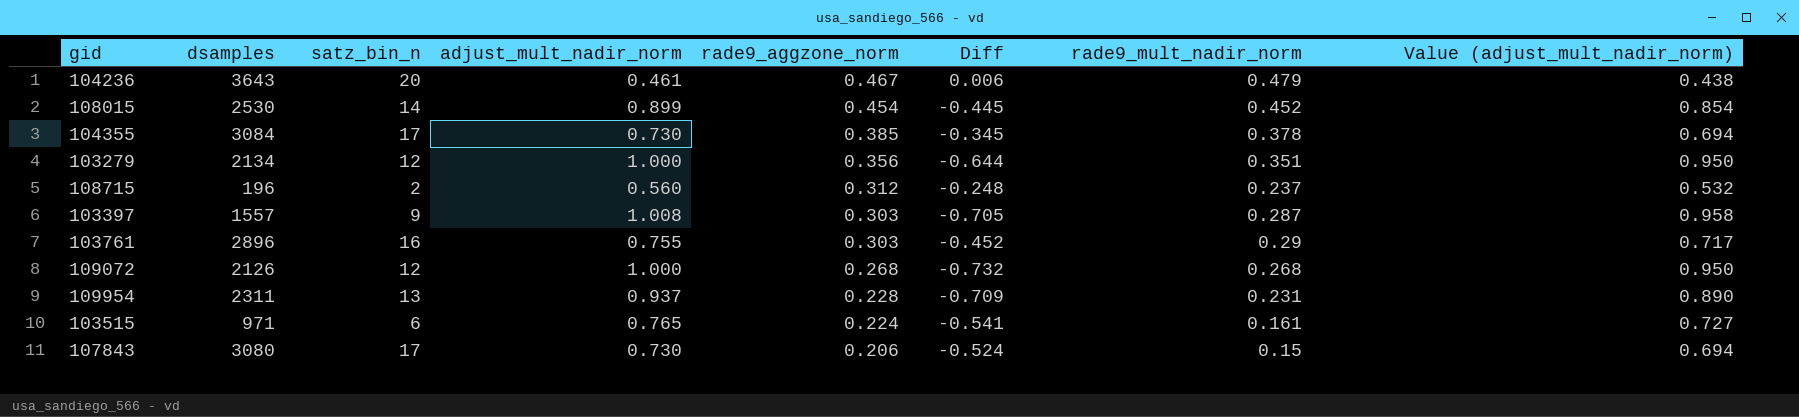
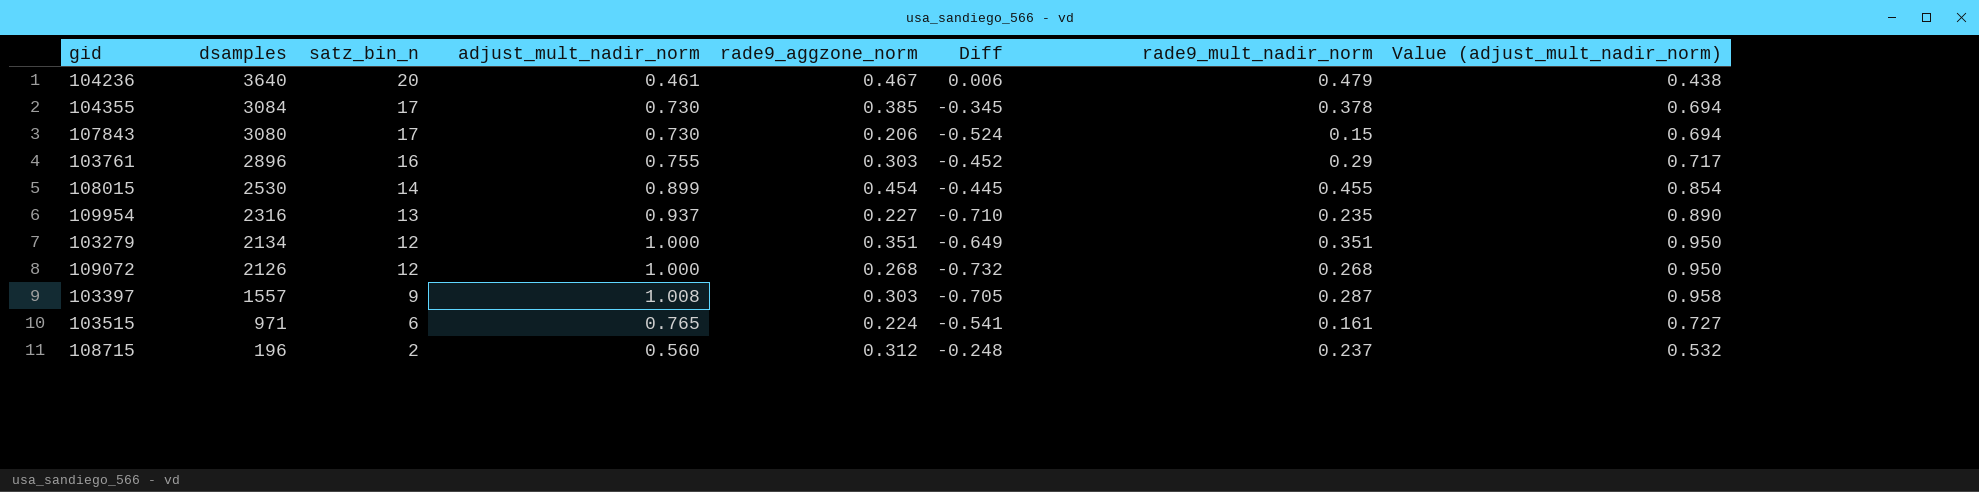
row order: rade9_aggzone_norm descending -> dsamples descending
104236 | dsamples: 3643 -> 3640
108015 | rade9_mult_nadir_norm: 0.452 -> 0.455
109954 | dsamples: 2311 -> 2316
109954 | rade9_aggzone_norm: 0.228 -> 0.227
109954 | Diff: -0.709 -> -0.710
109954 | rade9_mult_nadir_norm: 0.231 -> 0.235
103279 | rade9_aggzone_norm: 0.356 -> 0.351
103279 | Diff: -0.644 -> -0.649

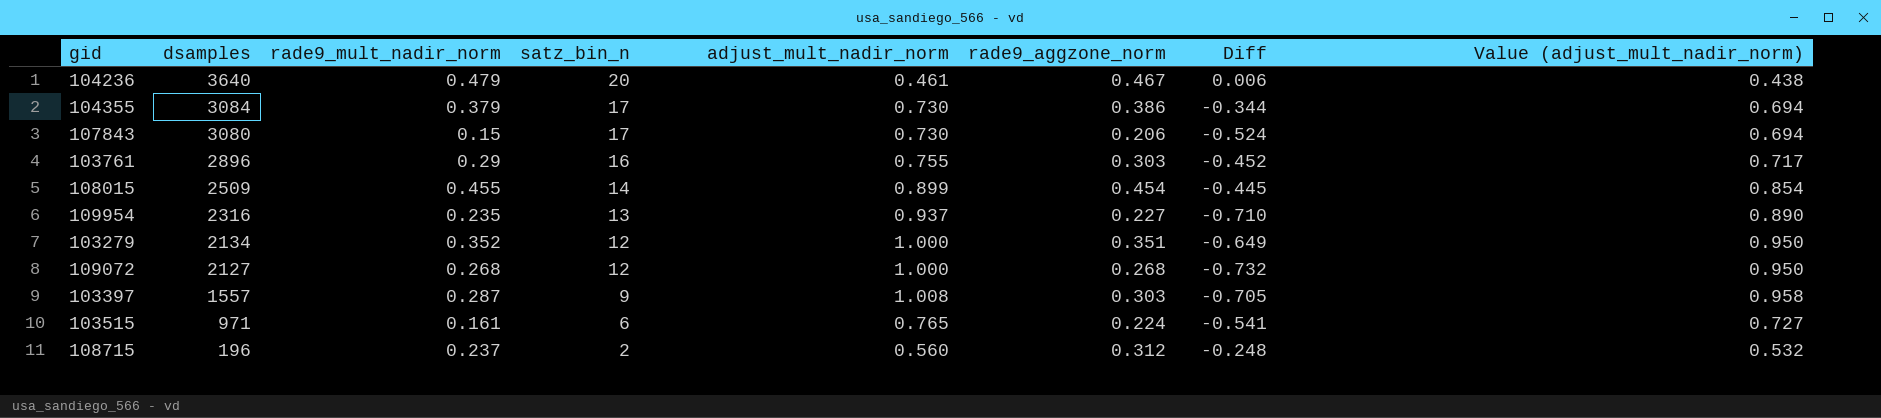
column rade9_mult_nadir_norm | position: 7 -> 3
104355 | rade9_mult_nadir_norm: 0.378 -> 0.379
104355 | rade9_aggzone_norm: 0.385 -> 0.386
104355 | Diff: -0.345 -> -0.344
108015 | dsamples: 2530 -> 2509
103279 | rade9_mult_nadir_norm: 0.351 -> 0.352
109072 | dsamples: 2126 -> 2127

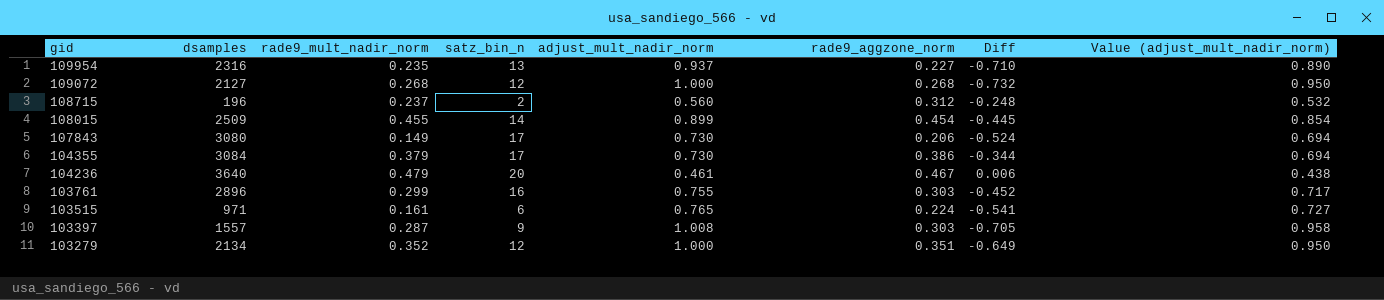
row order: dsamples descending -> gid descending
107843 | rade9_mult_nadir_norm: 0.15 -> 0.149
103761 | rade9_mult_nadir_norm: 0.29 -> 0.299

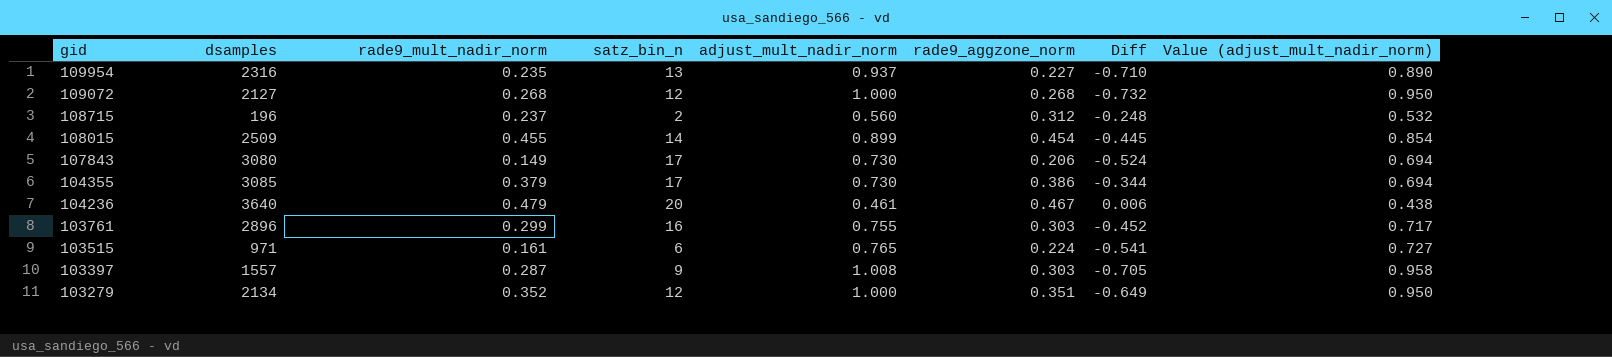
104355 | dsamples: 3084 -> 3085

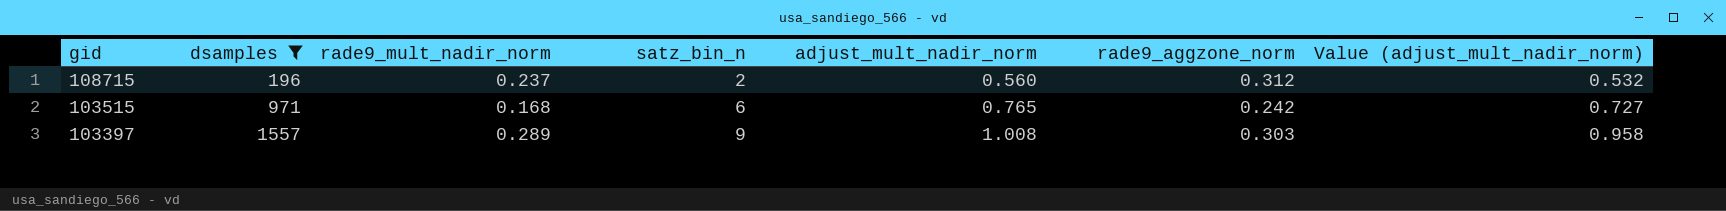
filter: none -> dsamples <= 1557
column Diff | formula: [rade9_aggzone_norm] - [adjust_mult_nadir_norm] -> none
103515 | rade9_mult_nadir_norm: 0.161 -> 0.168
103515 | rade9_aggzone_norm: 0.224 -> 0.242
103397 | rade9_mult_nadir_norm: 0.287 -> 0.289

